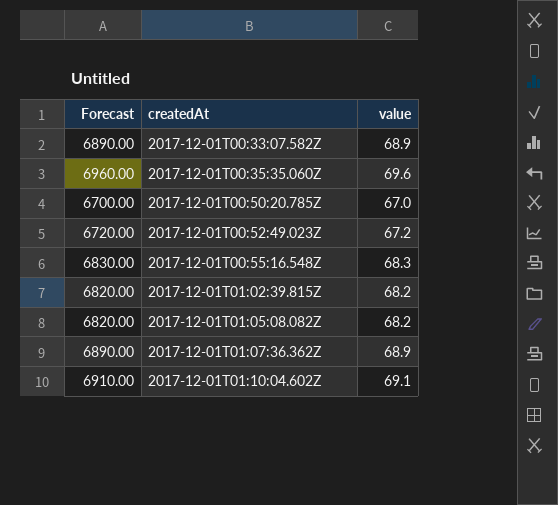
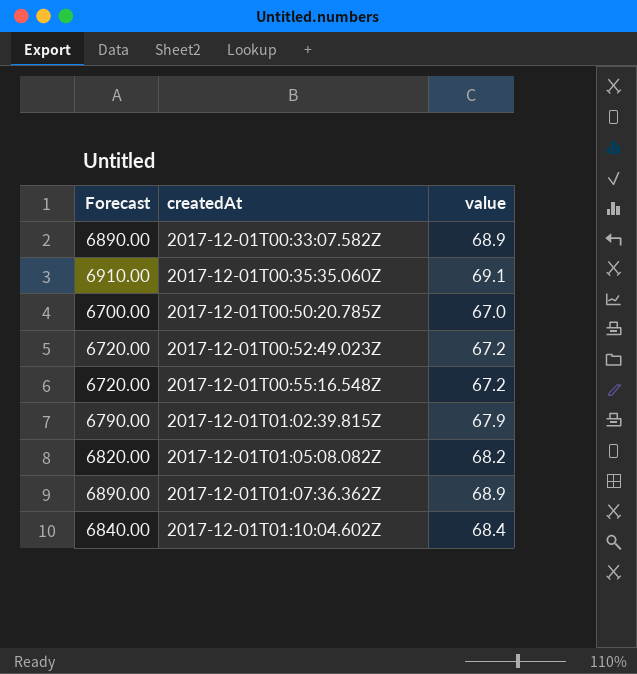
2017-12-01T00:35:35.060Z | Forecast: 6960.00 -> 6910.00
2017-12-01T00:35:35.060Z | value: 69.6 -> 69.1
2017-12-01T00:55:16.548Z | Forecast: 6830.00 -> 6720.00
2017-12-01T00:55:16.548Z | value: 68.3 -> 67.2
2017-12-01T01:02:39.815Z | Forecast: 6820.00 -> 6790.00
2017-12-01T01:02:39.815Z | value: 68.2 -> 67.9
2017-12-01T01:10:04.602Z | Forecast: 6910.00 -> 6840.00
2017-12-01T01:10:04.602Z | value: 69.1 -> 68.4

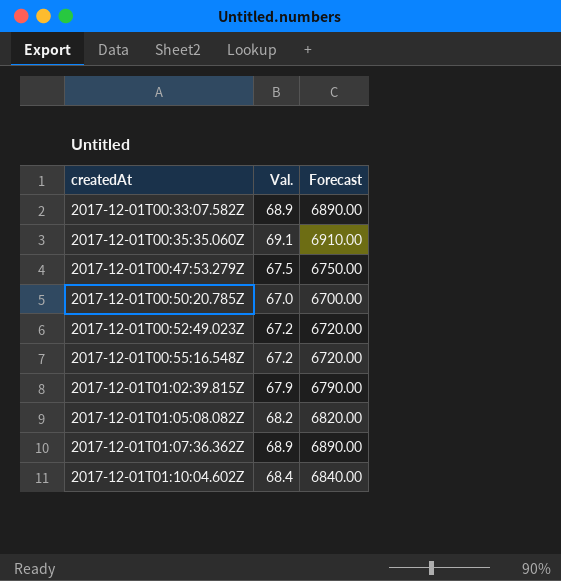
column name: value -> Val.
column Forecast | position: 1 -> 3
row 2017-12-01T00:47:53.279Z: none -> 67.5 | 6750.00

